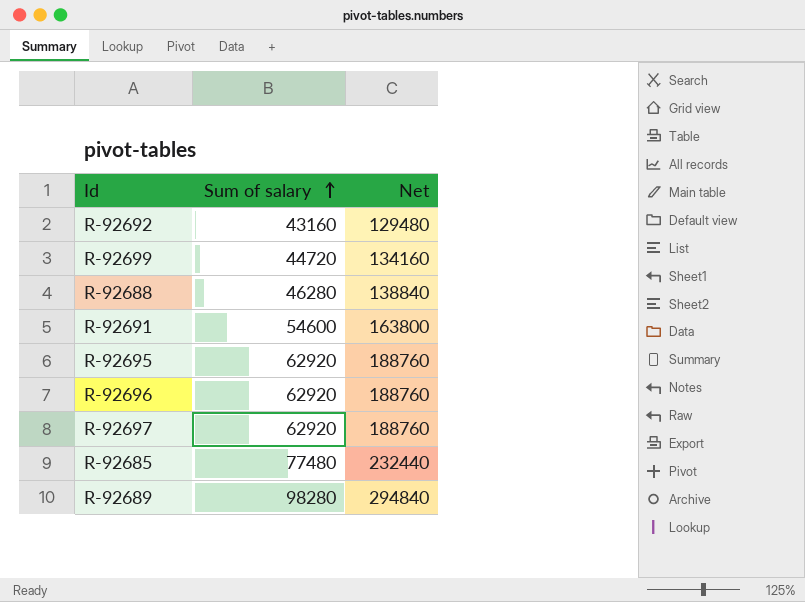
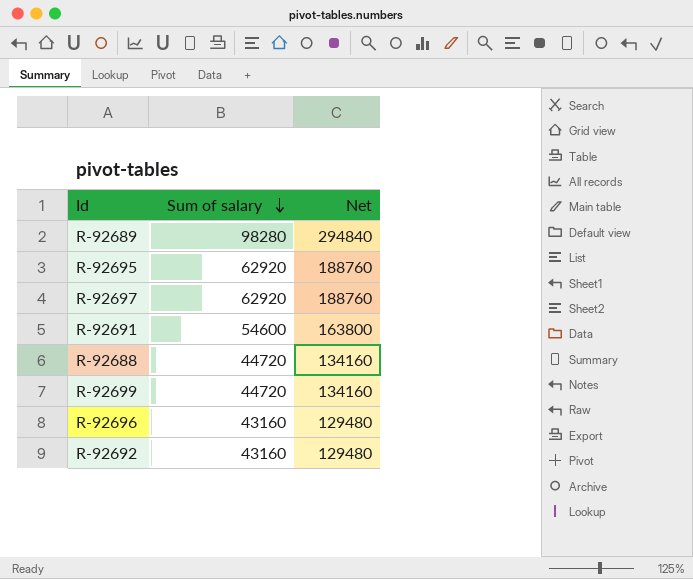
row order: Sum of salary ascending -> Sum of salary descending
row R-92685: 77480 | 232440 -> none
R-92688 | Sum of salary: 46280 -> 44720
R-92688 | Net: 138840 -> 134160
R-92696 | Sum of salary: 62920 -> 43160
R-92696 | Net: 188760 -> 129480

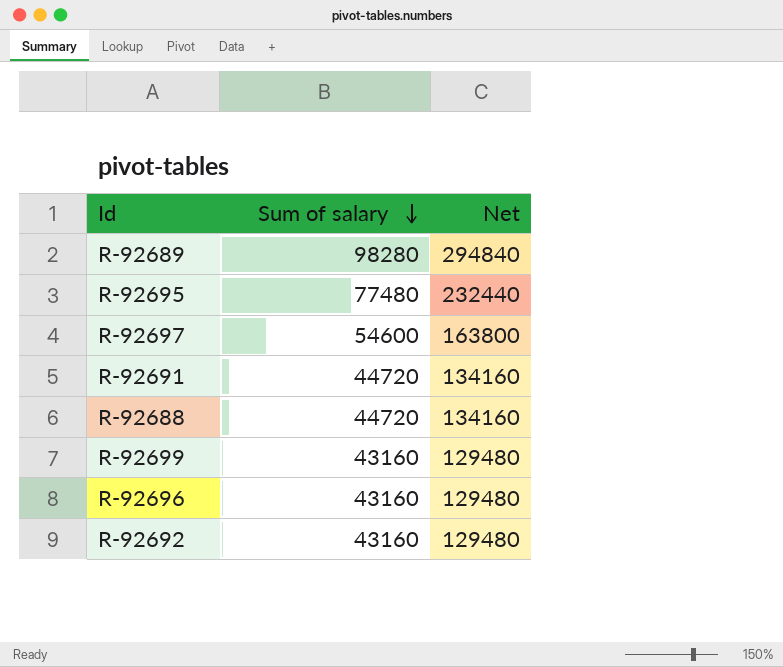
R-92695 | Sum of salary: 62920 -> 77480
R-92695 | Net: 188760 -> 232440
R-92697 | Sum of salary: 62920 -> 54600
R-92697 | Net: 188760 -> 163800
R-92691 | Sum of salary: 54600 -> 44720
R-92691 | Net: 163800 -> 134160
R-92699 | Sum of salary: 44720 -> 43160
R-92699 | Net: 134160 -> 129480

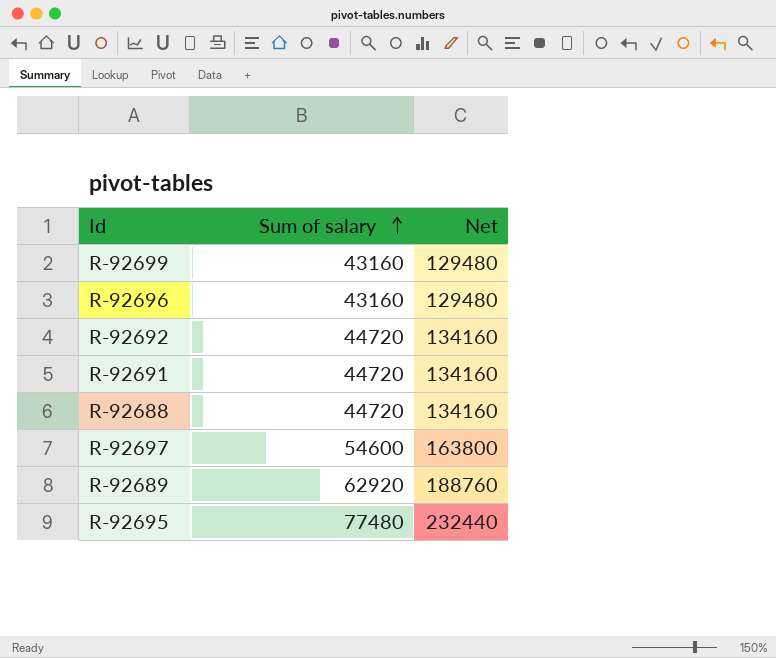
row order: Sum of salary descending -> Sum of salary ascending
R-92692 | Sum of salary: 43160 -> 44720
R-92692 | Net: 129480 -> 134160
R-92689 | Sum of salary: 98280 -> 62920
R-92689 | Net: 294840 -> 188760

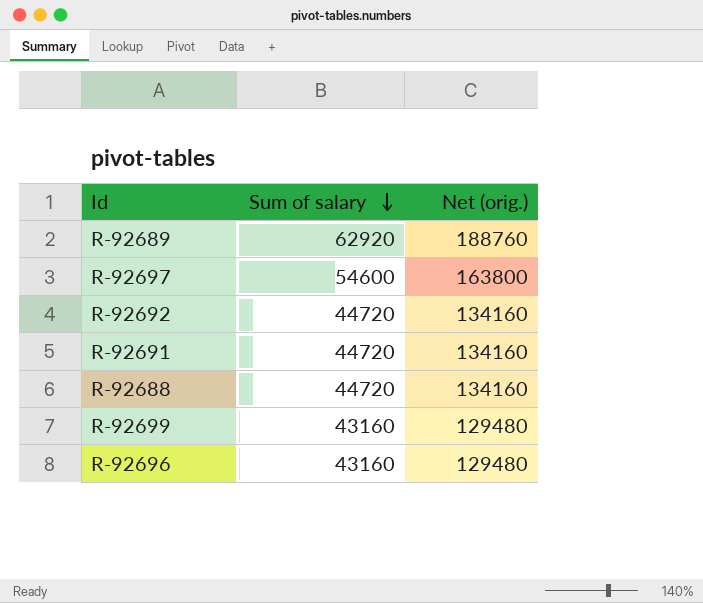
row order: Sum of salary ascending -> Sum of salary descending
column name: Net -> Net (orig.)
row R-92695: 77480 | 232440 -> none

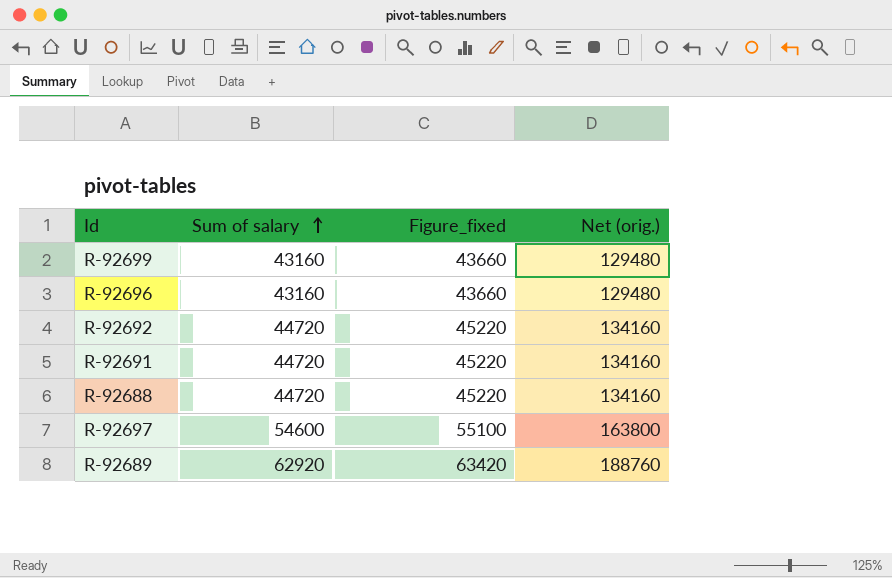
row order: Sum of salary descending -> Sum of salary ascending
column Figure_fixed | formula: none -> [Sum of salary] + 500

